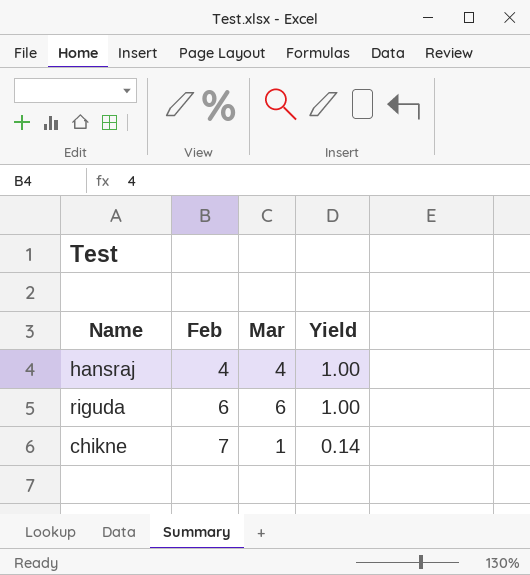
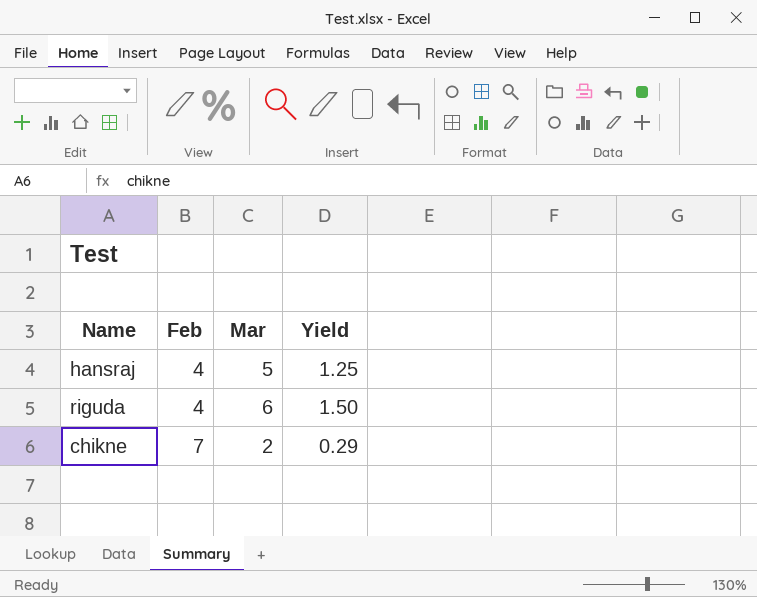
hansraj | Mar: 4 -> 5
hansraj | Yield: 1.00 -> 1.25
riguda | Feb: 6 -> 4
riguda | Yield: 1.00 -> 1.50
chikne | Mar: 1 -> 2
chikne | Yield: 0.14 -> 0.29

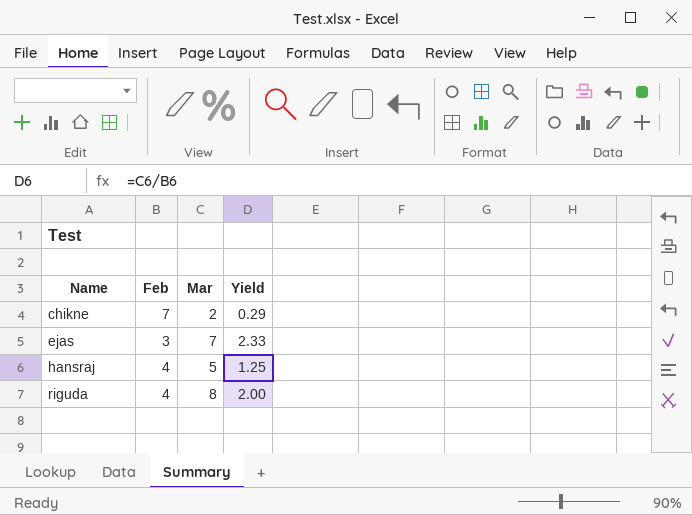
row order: Feb ascending -> Name ascending
row ejas: none -> 3 | 7 | 2.33
riguda | Mar: 6 -> 8
riguda | Yield: 1.50 -> 2.00

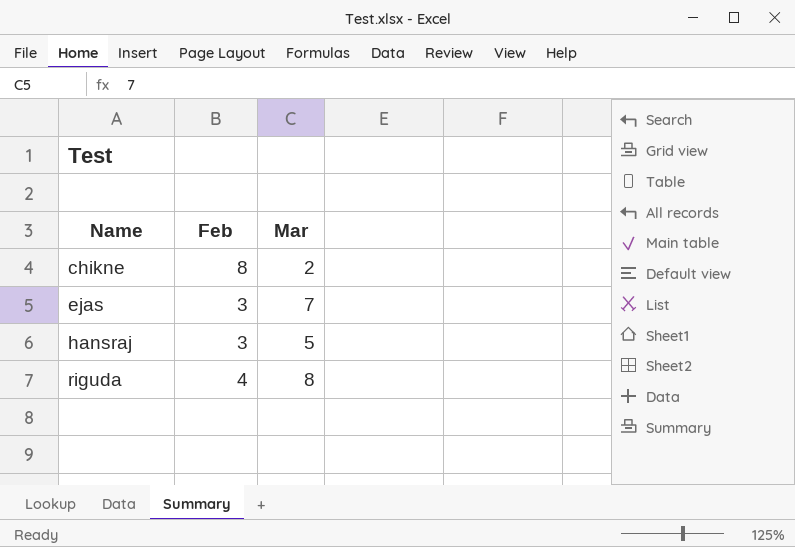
column Yield | formula: [Mar] / [Feb] -> none
chikne | Feb: 7 -> 8
hansraj | Feb: 4 -> 3

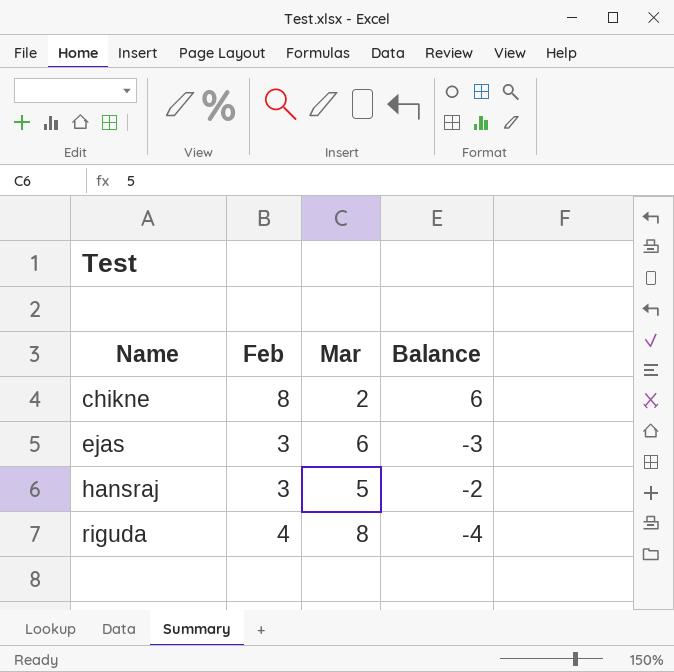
column Balance | formula: none -> [Feb] - [Mar]
ejas | Mar: 7 -> 6

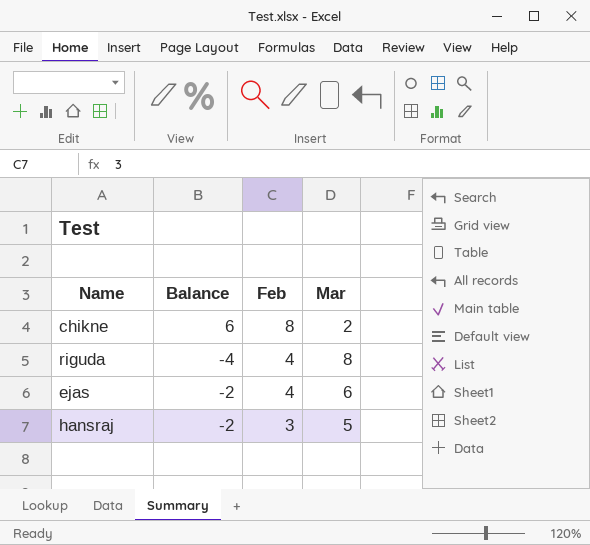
row order: Name ascending -> Feb descending
column Balance | position: 4 -> 2
ejas | Balance: -3 -> -2
ejas | Feb: 3 -> 4

